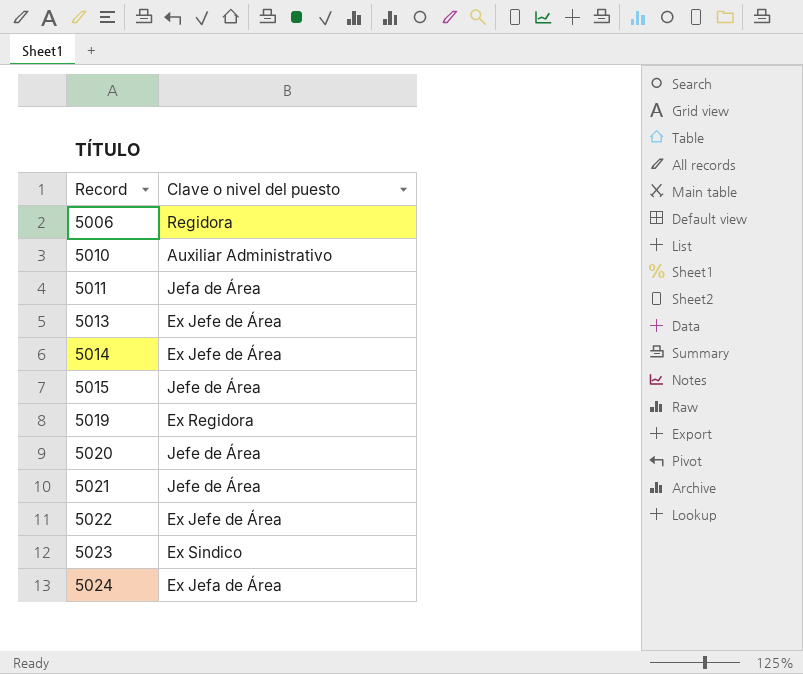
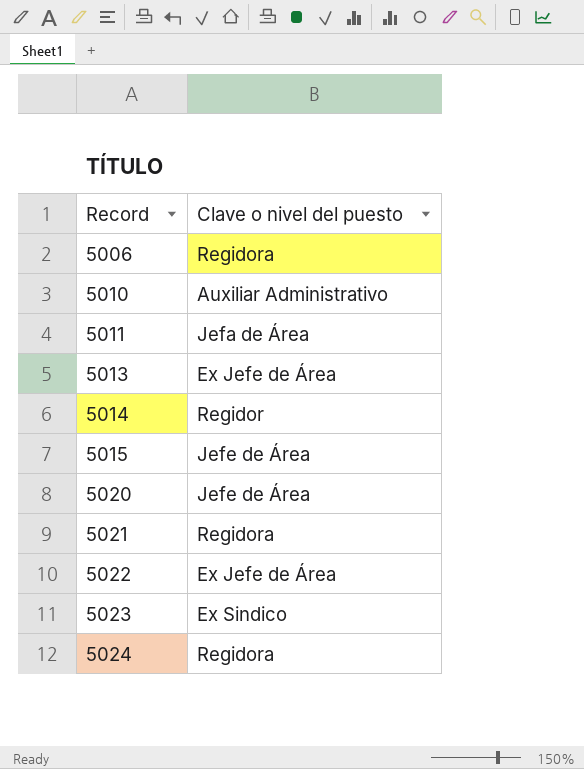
row 5019: Ex Regidora -> none
5014 | Clave o nivel del puesto: Ex Jefe de Área -> Regidor
5021 | Clave o nivel del puesto: Jefe de Área -> Regidora
5024 | Clave o nivel del puesto: Ex Jefa de Área -> Regidora

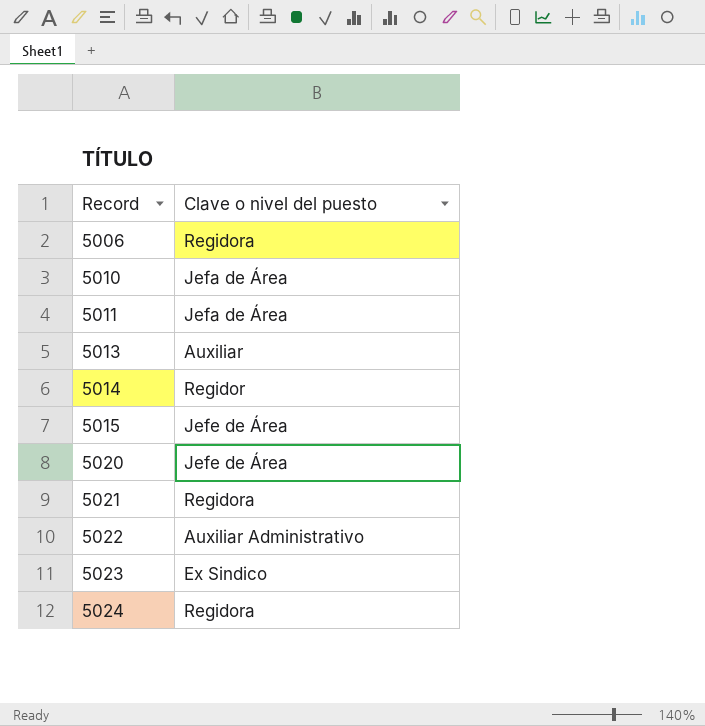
5010 | Clave o nivel del puesto: Auxiliar Administrativo -> Jefa de Área
5013 | Clave o nivel del puesto: Ex Jefe de Área -> Auxiliar
5022 | Clave o nivel del puesto: Ex Jefe de Área -> Auxiliar Administrativo

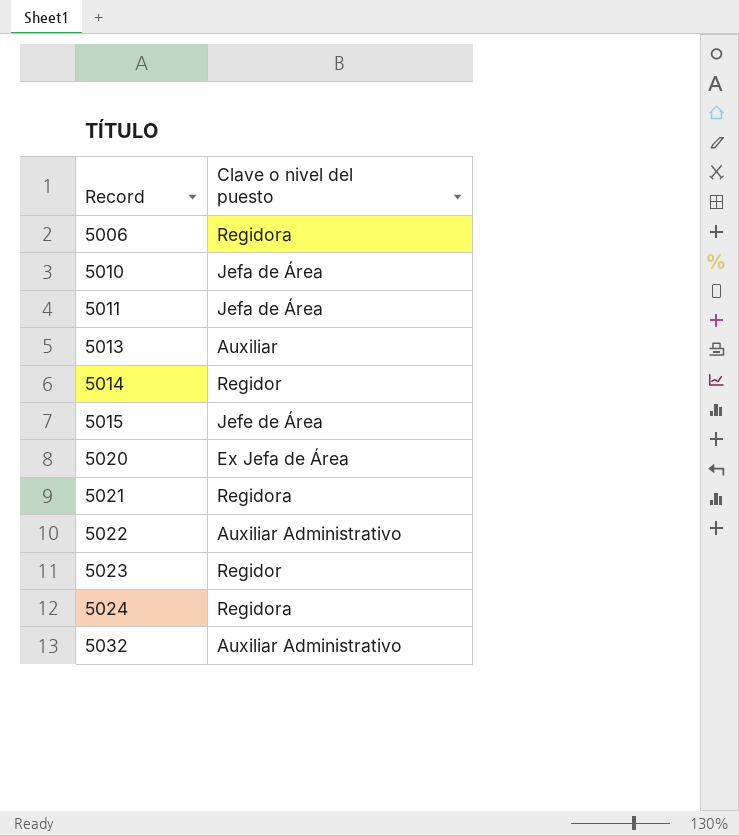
5020 | Clave o nivel del puesto: Jefe de Área -> Ex Jefa de Área
5023 | Clave o nivel del puesto: Ex Sindico -> Regidor
row 5032: none -> Auxiliar Administrativo

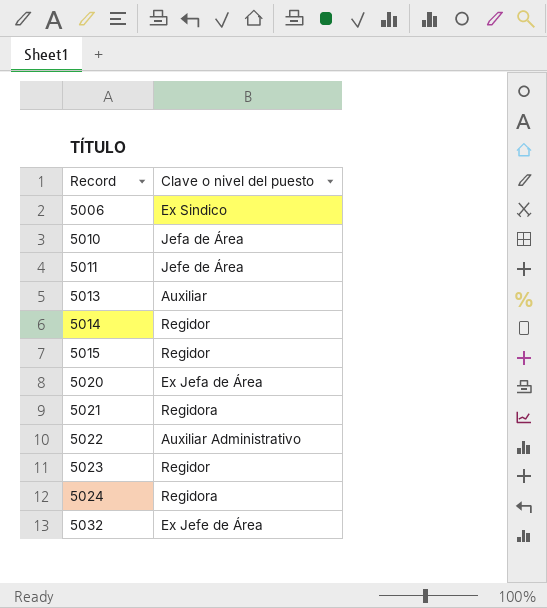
5006 | Clave o nivel del puesto: Regidora -> Ex Sindico
5011 | Clave o nivel del puesto: Jefa de Área -> Jefe de Área
5015 | Clave o nivel del puesto: Jefe de Área -> Regidor
5032 | Clave o nivel del puesto: Auxiliar Administrativo -> Ex Jefe de Área

